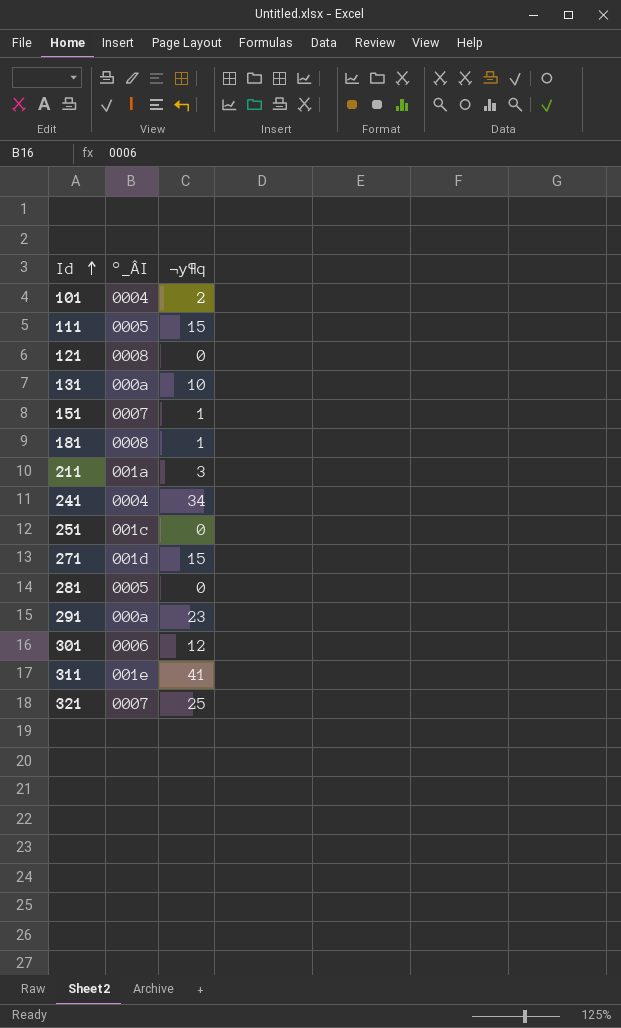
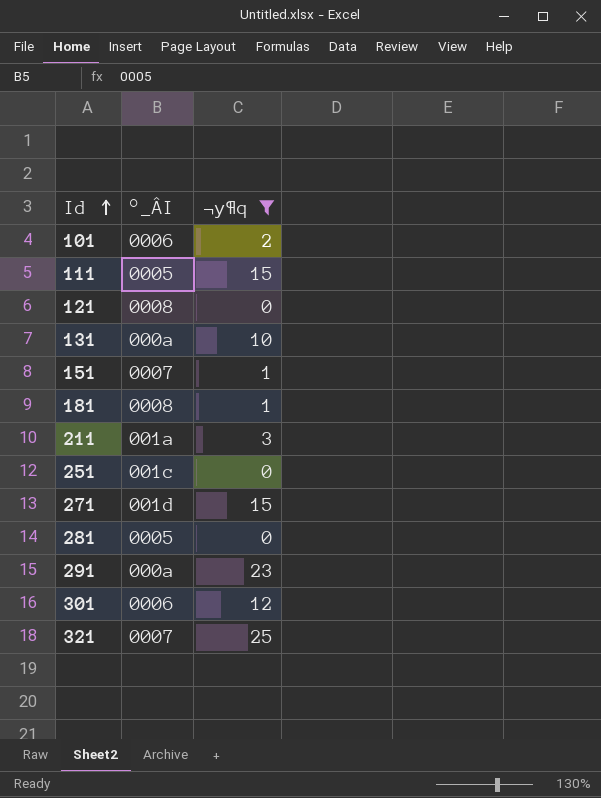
filter: none -> ¬y¶q <= 25
101 | °_ÂI: 0004 -> 0006

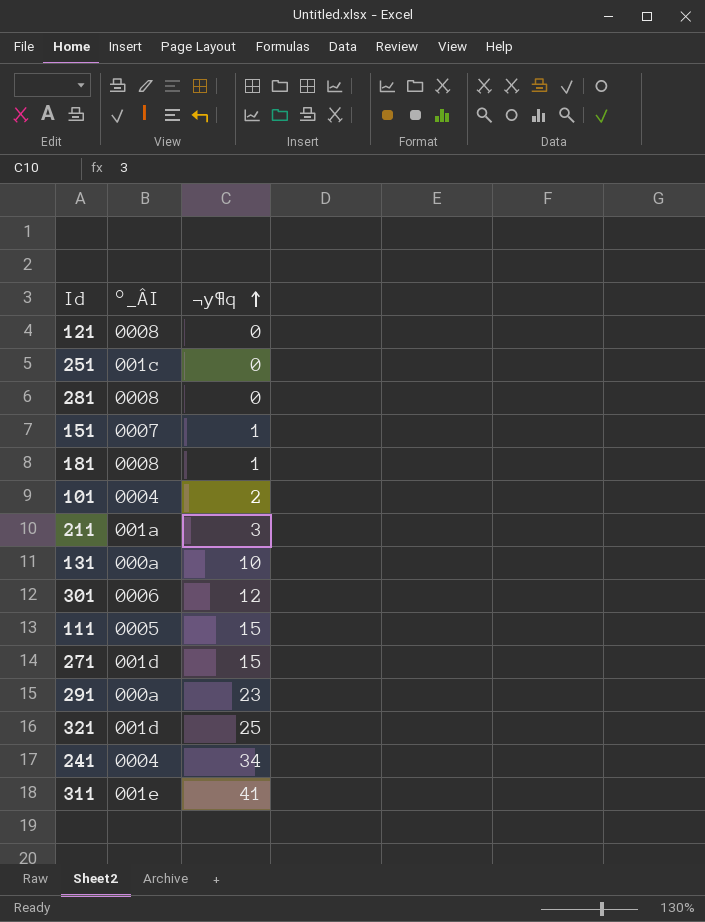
filter: ¬y¶q <= 25 -> none
row order: Id ascending -> ¬y¶q ascending
281 | °_ÂI: 0005 -> 0008
101 | °_ÂI: 0006 -> 0004
321 | °_ÂI: 0007 -> 001d

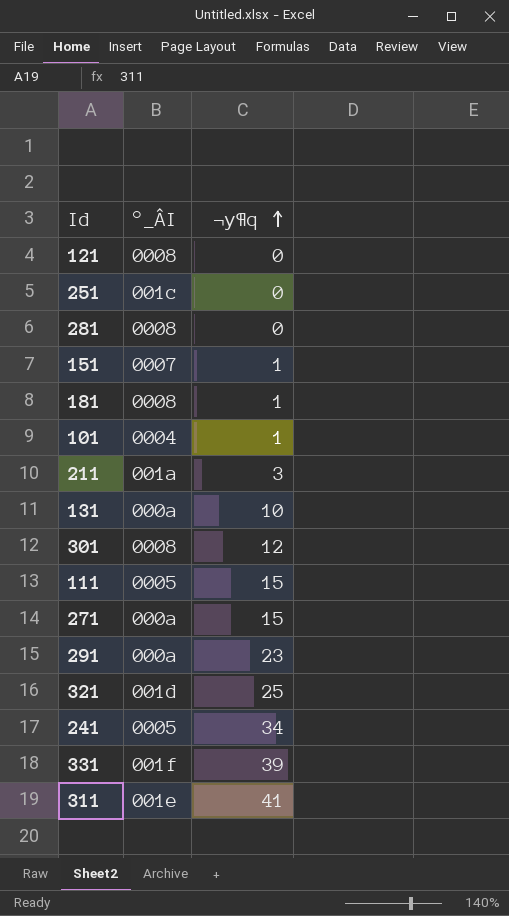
101 | ¬y¶q: 2 -> 1
301 | °_ÂI: 0006 -> 0008
271 | °_ÂI: 001d -> 000a
241 | °_ÂI: 0004 -> 0005
row 331: none -> 001f | 39

